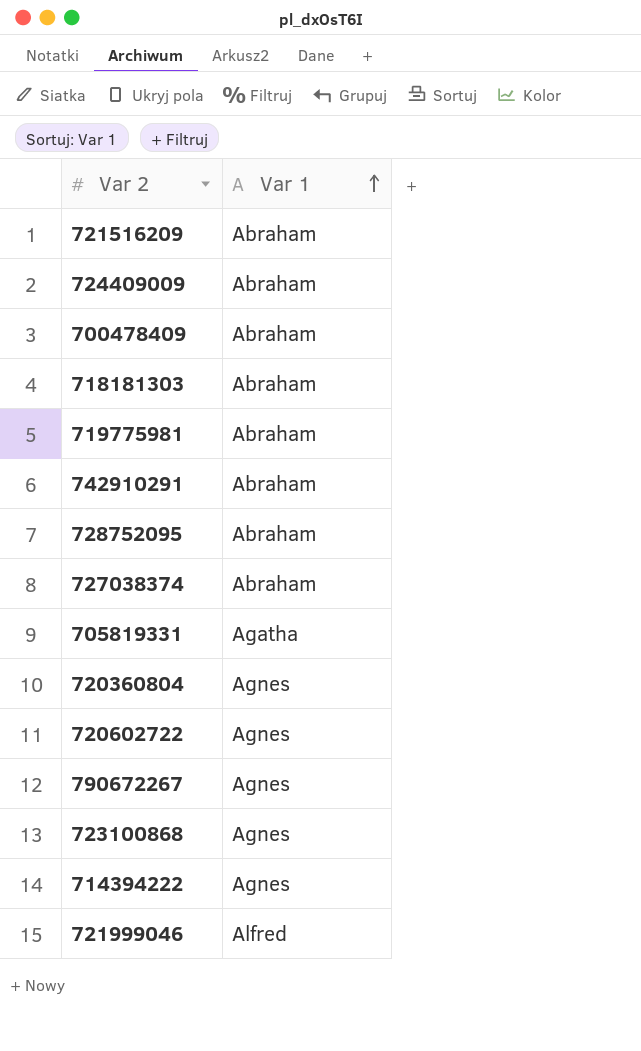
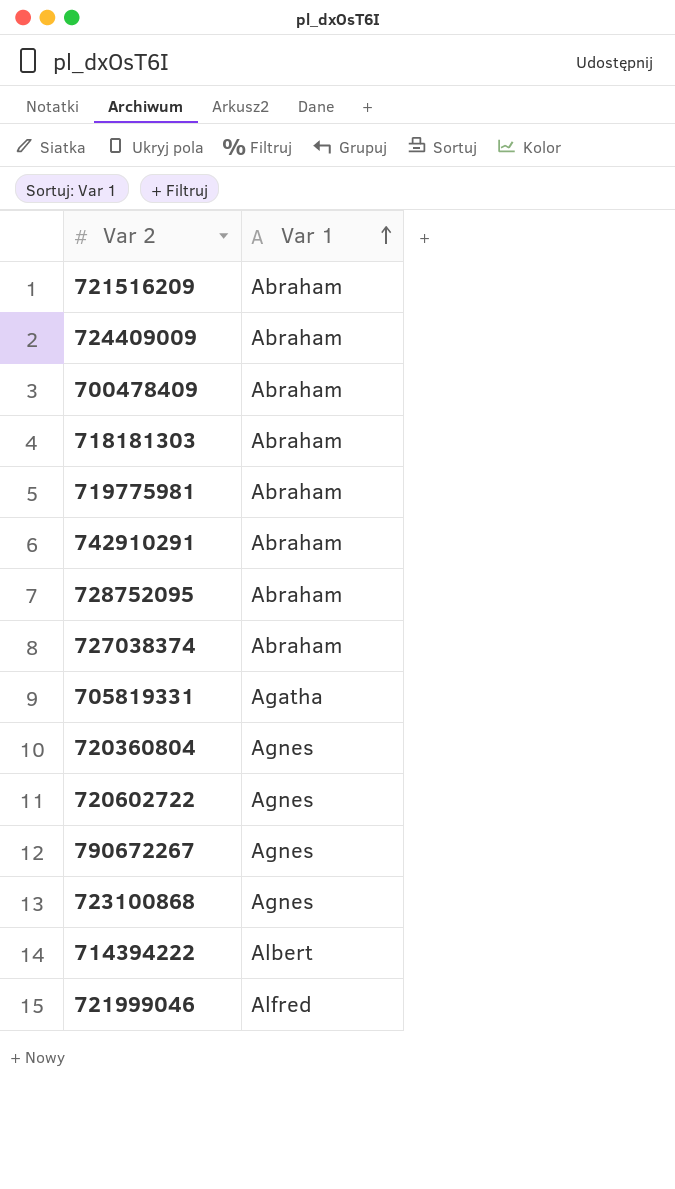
714394222 | Var 1: Agnes -> Albert

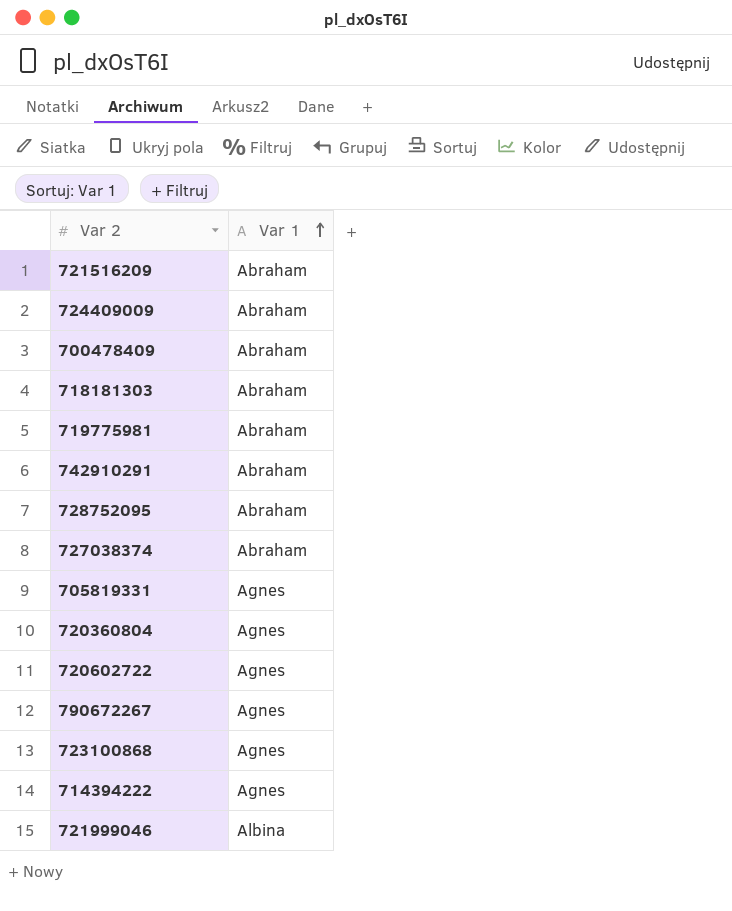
705819331 | Var 1: Agatha -> Agnes
714394222 | Var 1: Albert -> Agnes
721999046 | Var 1: Alfred -> Albina

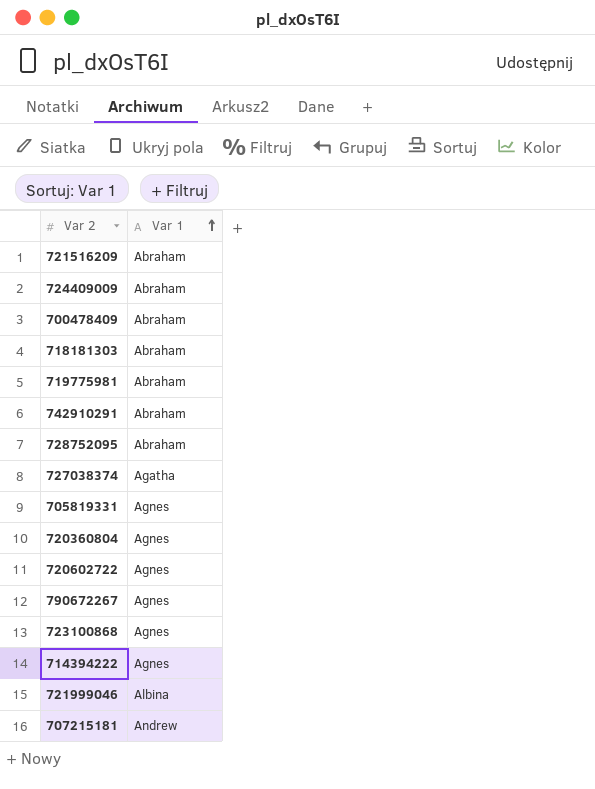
727038374 | Var 1: Abraham -> Agatha
row 707215181: none -> Andrew

